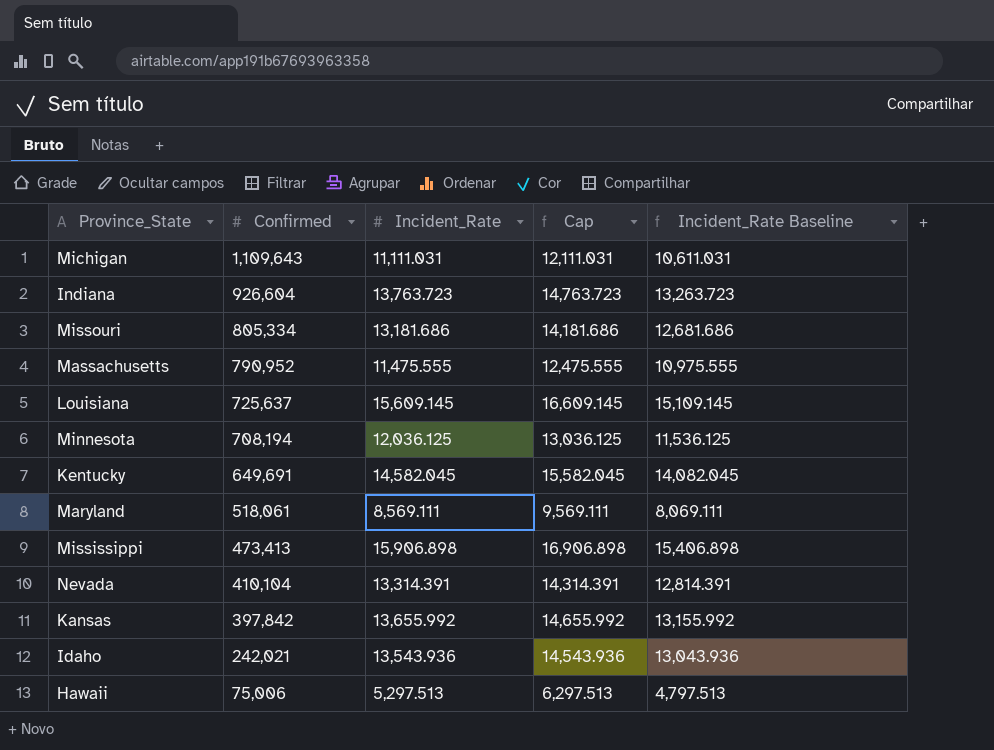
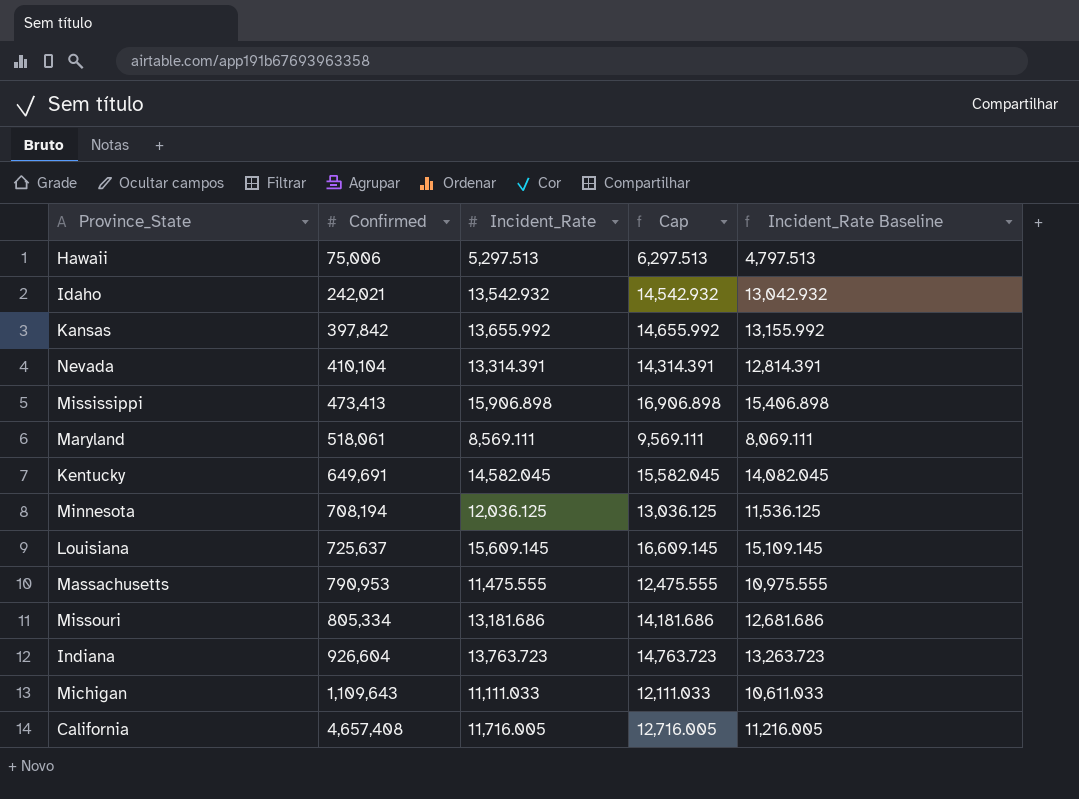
row order: Confirmed descending -> Confirmed ascending
Idaho | Incident_Rate: 13,543.936 -> 13,542.932
Idaho | Cap: 14,543.936 -> 14,542.932
Idaho | Incident_Rate Baseline: 13,043.936 -> 13,042.932
Massachusetts | Confirmed: 790,952 -> 790,953
Michigan | Incident_Rate: 11,111.031 -> 11,111.033
Michigan | Cap: 12,111.031 -> 12,111.033
Michigan | Incident_Rate Baseline: 10,611.031 -> 10,611.033
row California: none -> 4,657,408 | 11,716.005 | 12,716.005 | 11,216.005

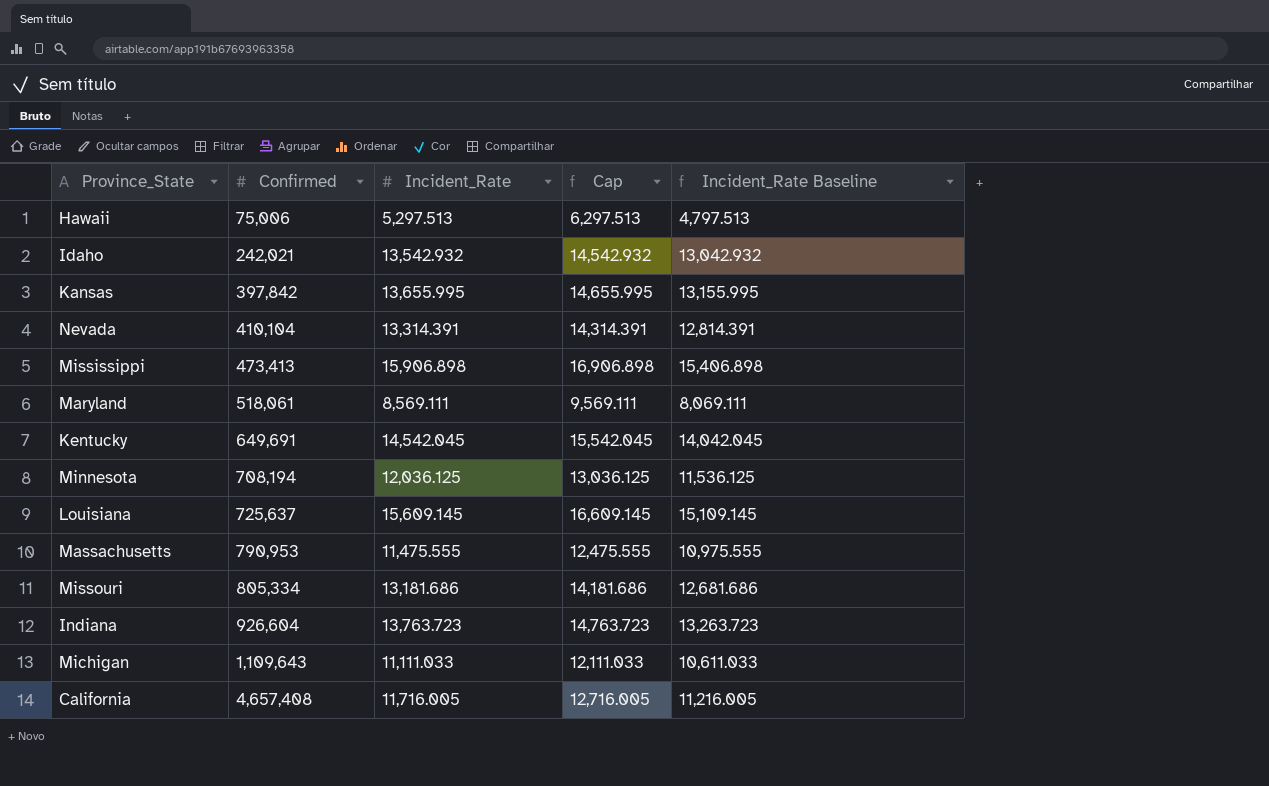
Kansas | Incident_Rate: 13,655.992 -> 13,655.995
Kansas | Cap: 14,655.992 -> 14,655.995
Kansas | Incident_Rate Baseline: 13,155.992 -> 13,155.995
Kentucky | Incident_Rate: 14,582.045 -> 14,542.045
Kentucky | Cap: 15,582.045 -> 15,542.045
Kentucky | Incident_Rate Baseline: 14,082.045 -> 14,042.045

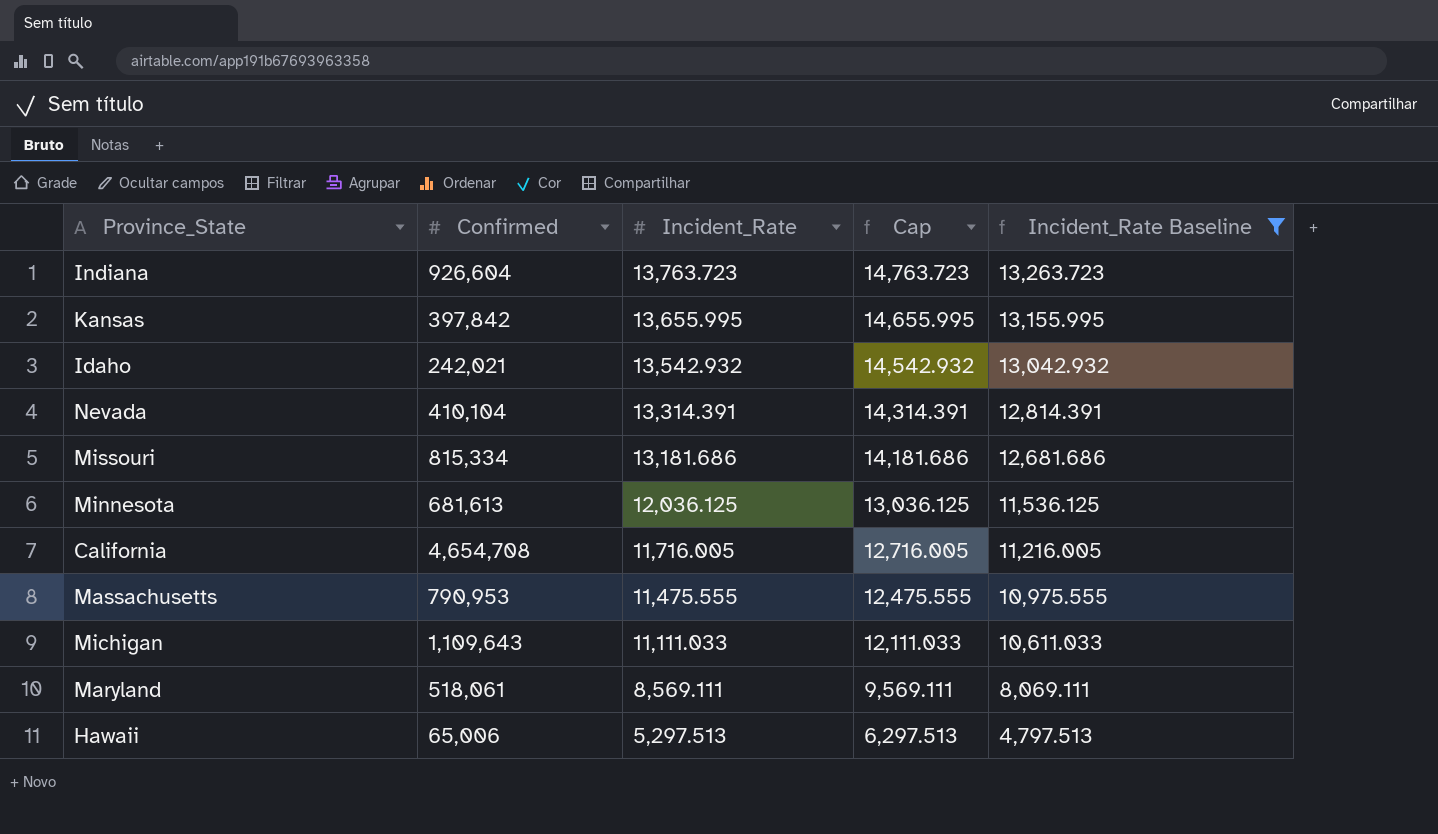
filter: none -> Incident_Rate Baseline <= 13,263.723
row order: Confirmed ascending -> Incident_Rate descending
Missouri | Confirmed: 805,334 -> 815,334
Minnesota | Confirmed: 708,194 -> 681,613
California | Confirmed: 4,657,408 -> 4,654,708
Hawaii | Confirmed: 75,006 -> 65,006

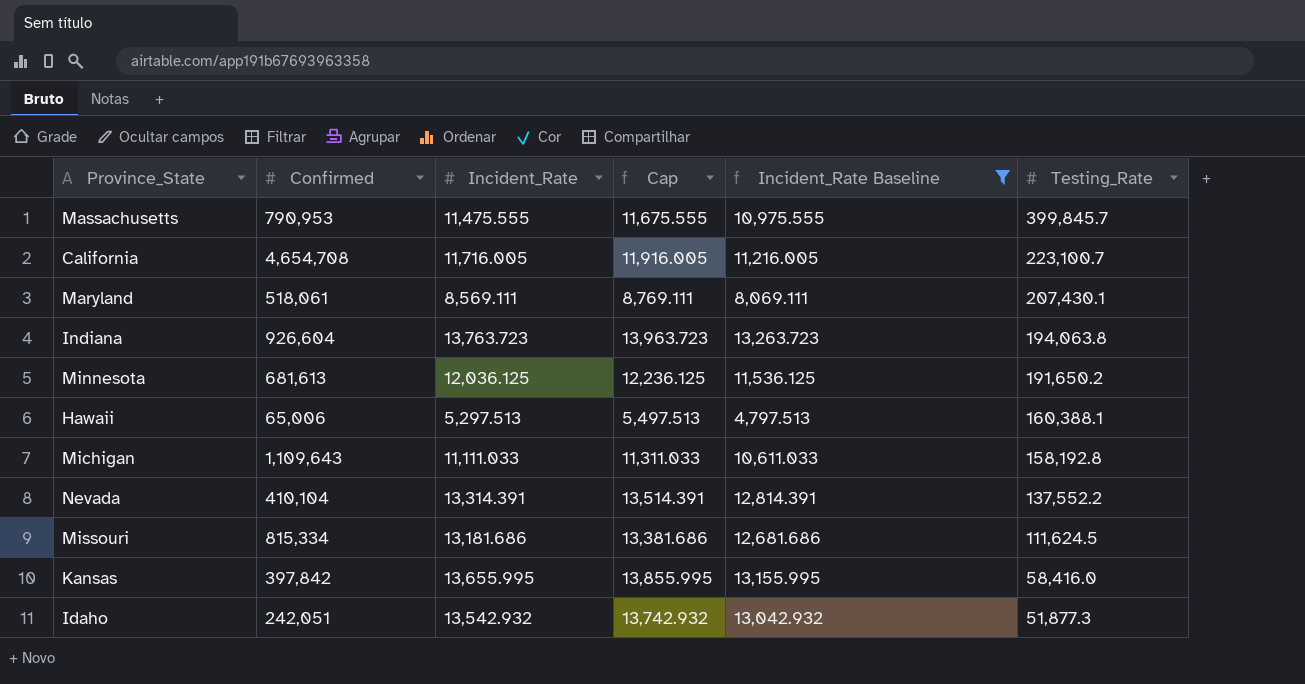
row order: Incident_Rate descending -> Testing_Rate descending
column Cap | formula: [Incident_Rate] + 1000 -> [Incident_Rate] + 200
column Testing_Rate | position: none -> 6
Idaho | Confirmed: 242,021 -> 242,051

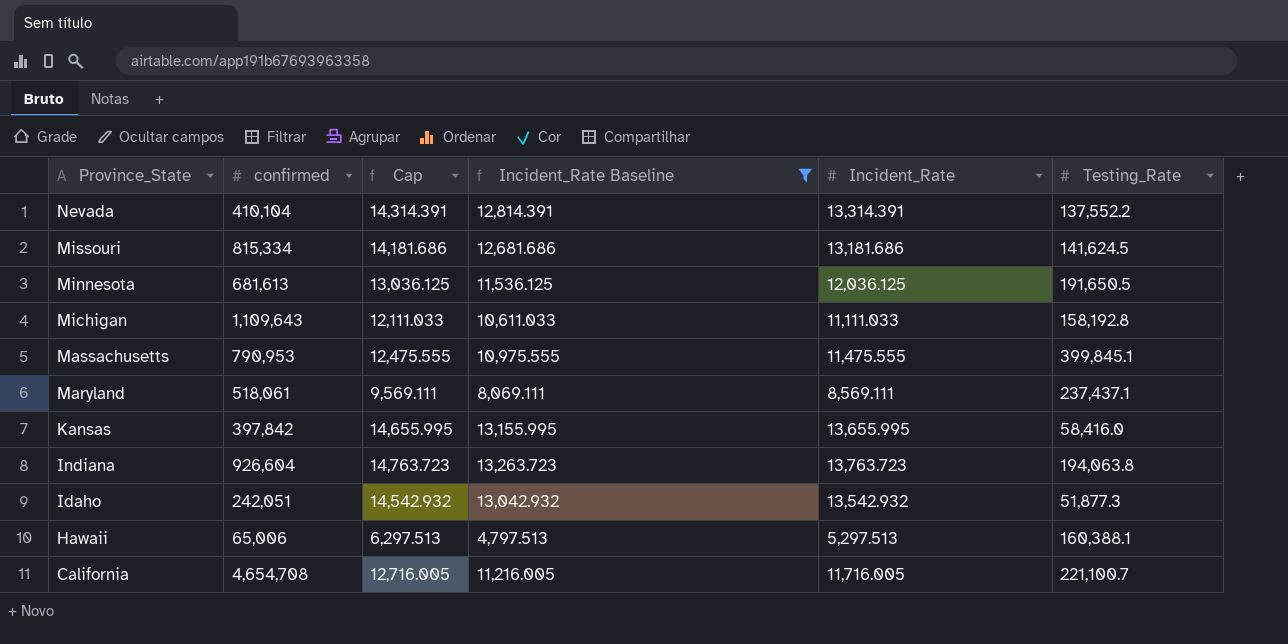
row order: Testing_Rate descending -> Province_State descending
column name: Confirmed -> confirmed
column Cap | formula: [Incident_Rate] + 200 -> [Incident_Rate] + 1000
column Incident_Rate | position: 3 -> 5
Missouri | Testing_Rate: 111,624.5 -> 141,624.5
Minnesota | Testing_Rate: 191,650.2 -> 191,650.5
Massachusetts | Testing_Rate: 399,845.7 -> 399,845.1
Maryland | Testing_Rate: 207,430.1 -> 237,437.1
California | Testing_Rate: 223,100.7 -> 221,100.7

